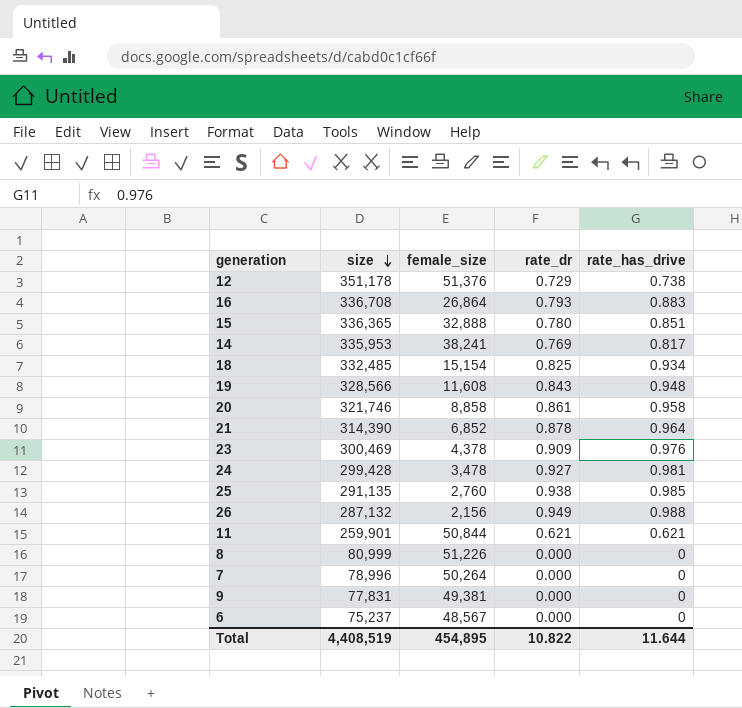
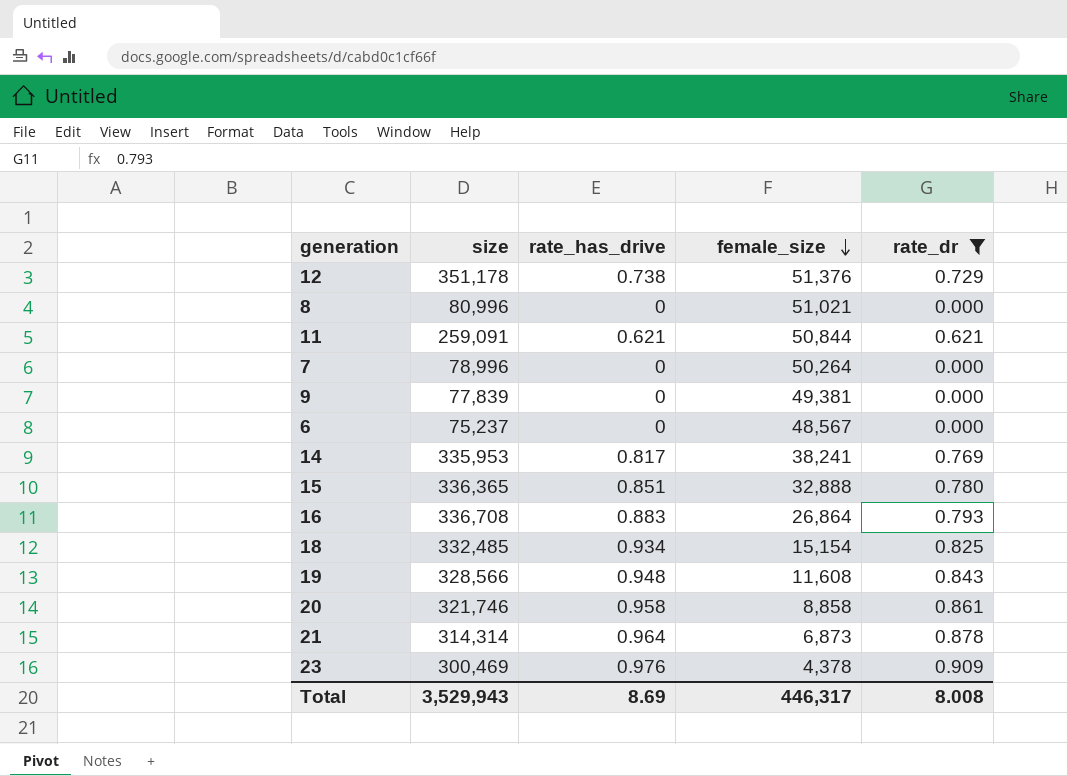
filter: none -> rate_dr <= 0.909
row order: size descending -> female_size descending
column rate_has_drive | position: 5 -> 3
8 | size: 80,999 -> 80,996
8 | female_size: 51,226 -> 51,021
11 | size: 259,901 -> 259,091
9 | size: 77,831 -> 77,839
21 | size: 314,390 -> 314,314
21 | female_size: 6,852 -> 6,873
Total | size: 4,408,519 -> 3,529,943
Total | rate_has_drive: 11.644 -> 8.69
Total | female_size: 454,895 -> 446,317
Total | rate_dr: 10.822 -> 8.008

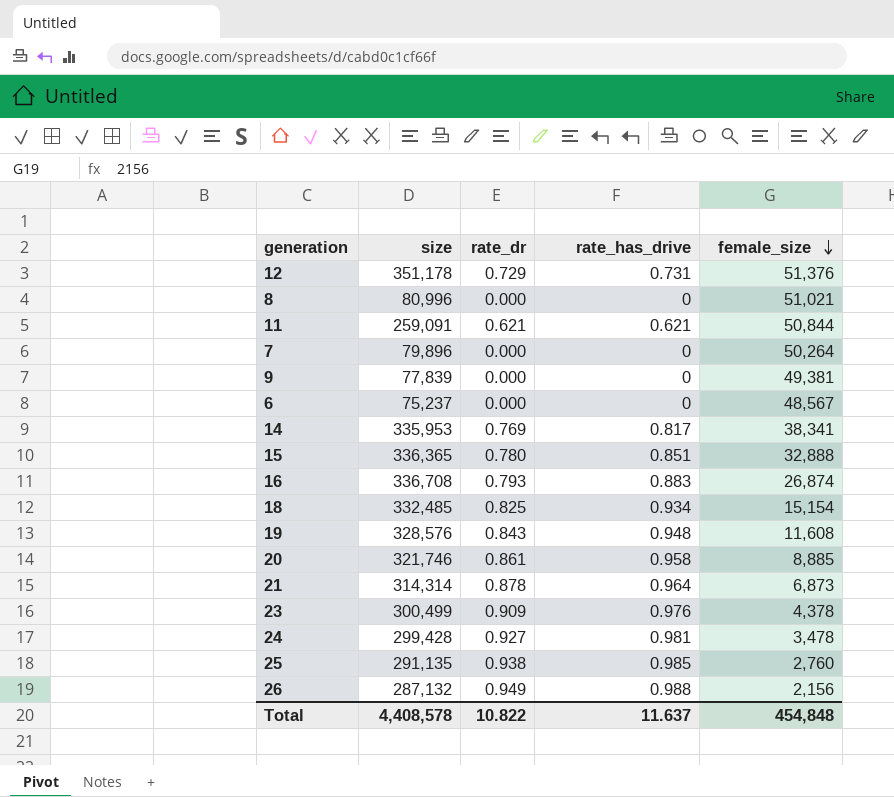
filter: rate_dr <= 0.909 -> none
column rate_dr | position: 5 -> 3
12 | rate_has_drive: 0.738 -> 0.731
7 | size: 78,996 -> 79,896
14 | female_size: 38,241 -> 38,341
16 | female_size: 26,864 -> 26,874
19 | size: 328,566 -> 328,576
20 | female_size: 8,858 -> 8,885
23 | size: 300,469 -> 300,499
Total | size: 3,529,943 -> 4,408,578
Total | rate_dr: 8.008 -> 10.822
Total | rate_has_drive: 8.69 -> 11.637
Total | female_size: 446,317 -> 454,848

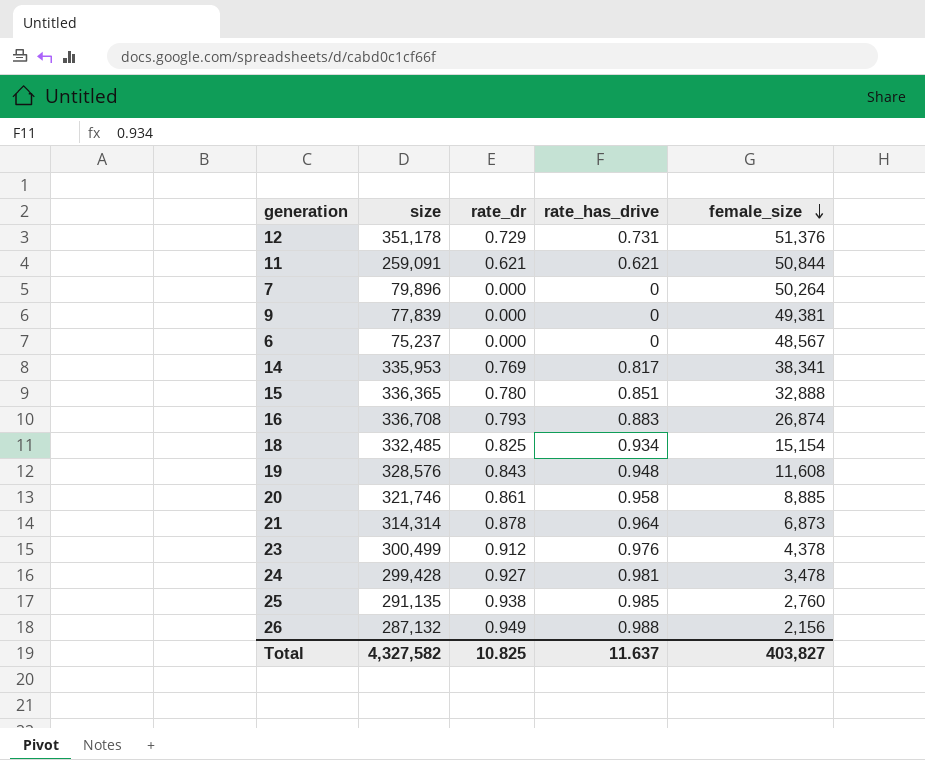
row 8: 80,996 | 0.000 | 0 | 51,021 -> none
23 | rate_dr: 0.909 -> 0.912
Total | size: 4,408,578 -> 4,327,582
Total | rate_dr: 10.822 -> 10.825
Total | female_size: 454,848 -> 403,827

